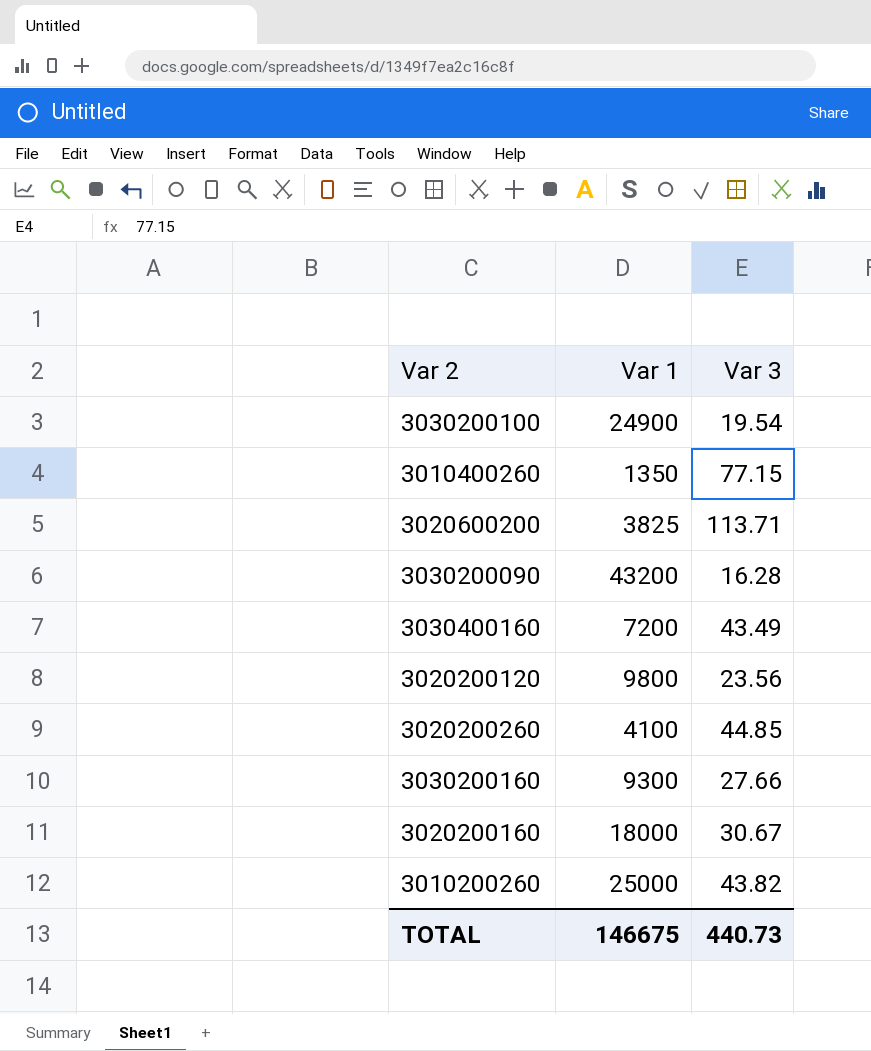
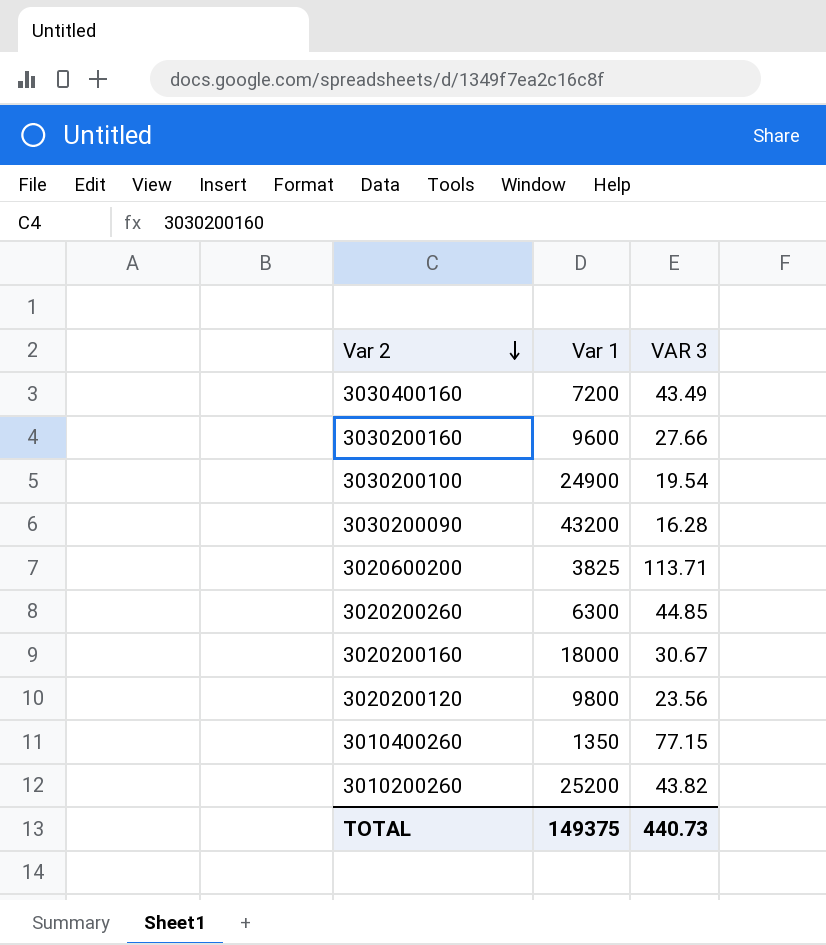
row order: none -> Var 2 descending
column name: Var 3 -> VAR 3
3030200160 | Var 1: 9300 -> 9600
3020200260 | Var 1: 4100 -> 6300
3010200260 | Var 1: 25000 -> 25200
TOTAL | Var 1: 146675 -> 149375

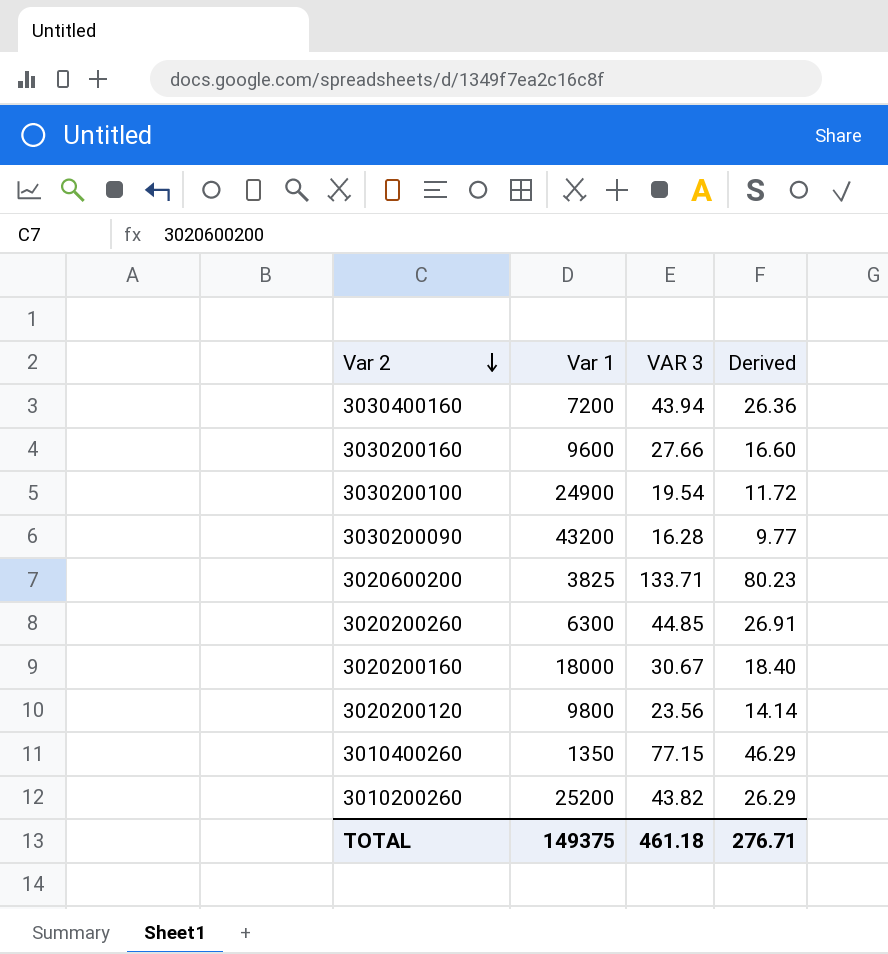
column Derived | formula: none -> [VAR 3] * 0.6
3030400160 | VAR 3: 43.49 -> 43.94
3020600200 | VAR 3: 113.71 -> 133.71
TOTAL | VAR 3: 440.73 -> 461.18

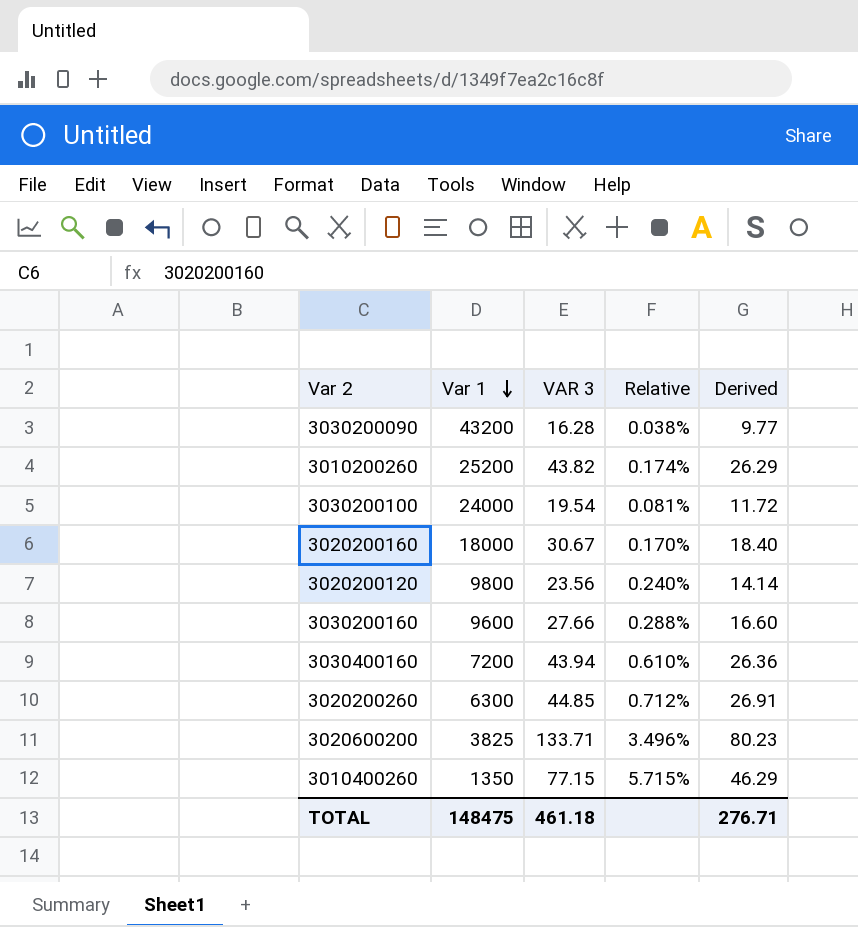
row order: Var 2 descending -> Var 1 descending
column Relative | formula: none -> [VAR 3] / [Var 1]
3030200100 | Var 1: 24900 -> 24000
TOTAL | Var 1: 149375 -> 148475

